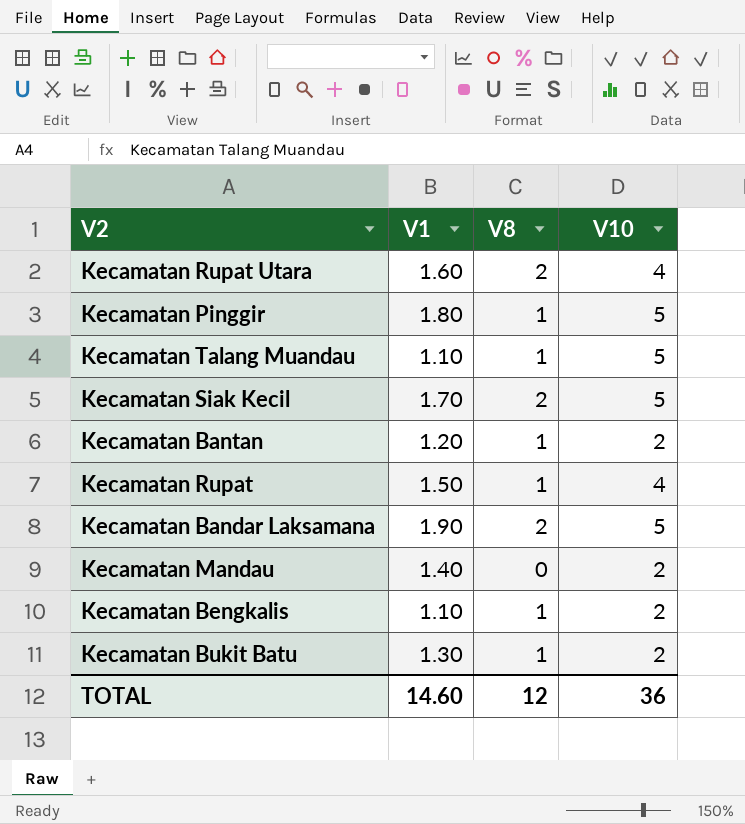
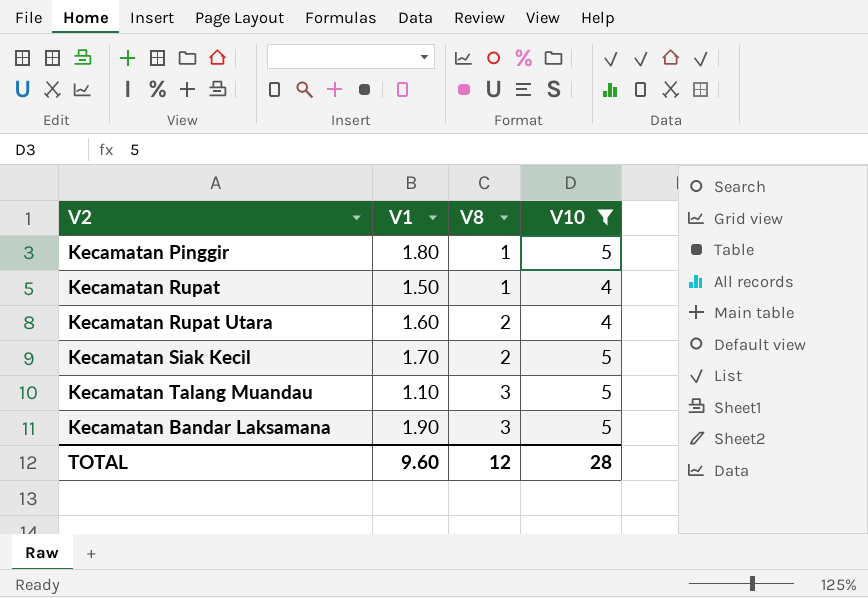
filter: none -> V10 != 2
row order: none -> V8 ascending
Kecamatan Talang Muandau | V8: 1 -> 3
Kecamatan Bandar Laksamana | V8: 2 -> 3
TOTAL | V1: 14.60 -> 9.60
TOTAL | V10: 36 -> 28

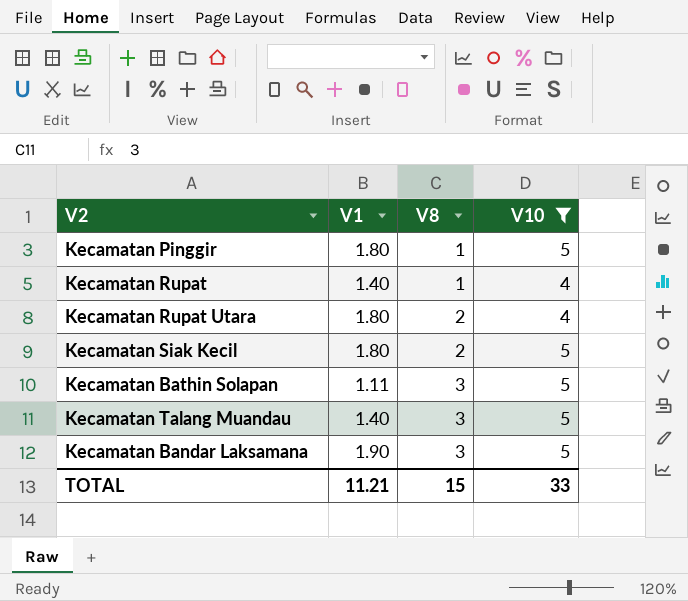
Kecamatan Rupat | V1: 1.50 -> 1.40
Kecamatan Rupat Utara | V1: 1.60 -> 1.80
Kecamatan Siak Kecil | V1: 1.70 -> 1.80
row Kecamatan Bathin Solapan: none -> 1.11 | 3 | 5
Kecamatan Talang Muandau | V1: 1.10 -> 1.40
TOTAL | V1: 9.60 -> 11.21
TOTAL | V8: 12 -> 15
TOTAL | V10: 28 -> 33

